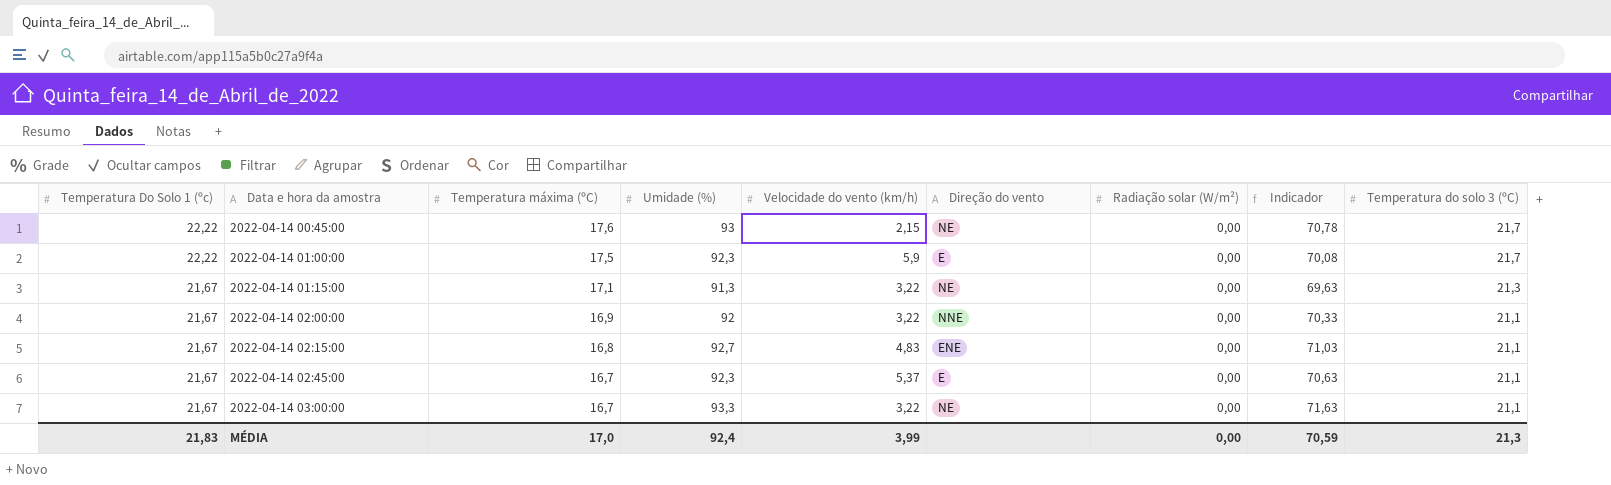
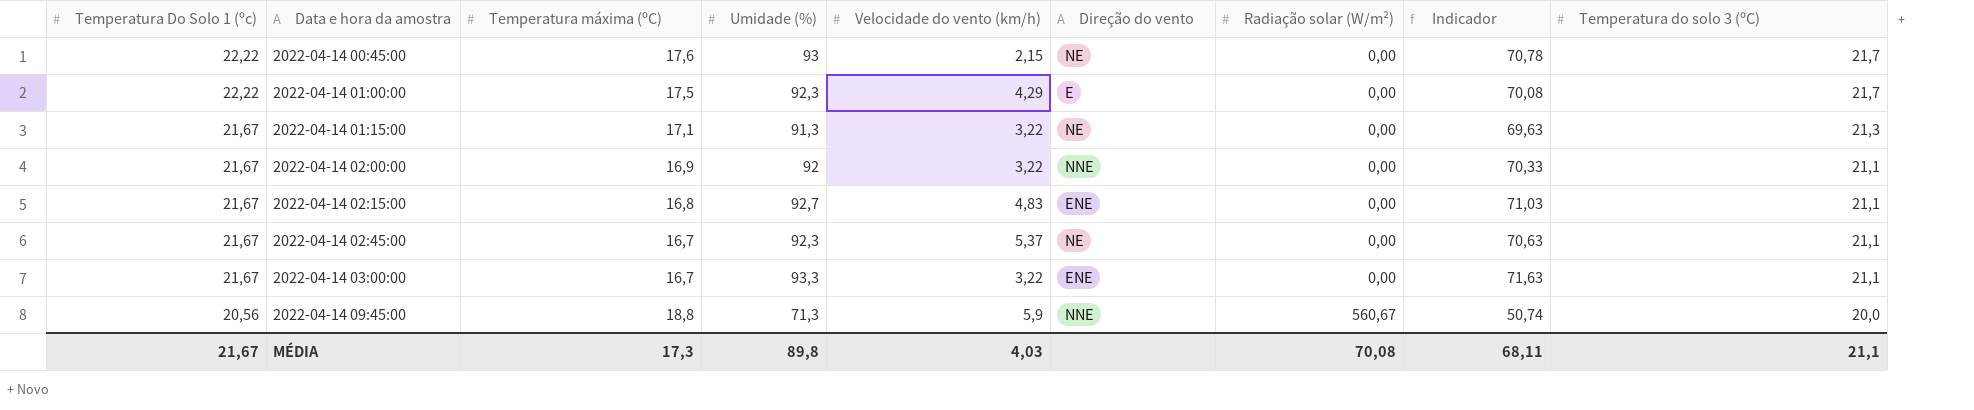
2022-04-14 01:00:00 | Velocidade do vento (km/h): 5,9 -> 4,29
2022-04-14 02:45:00 | Direção do vento: E -> NE
2022-04-14 03:00:00 | Direção do vento: NE -> ENE
row 2022-04-14 09:45:00: none -> 20,56 | 18,8 | 71,3 | 5,9 | NNE | 560,67 | 50,74 | 20,0
MÉDIA | Temperatura Do Solo 1 (ºc): 21,83 -> 21,67
MÉDIA | Temperatura máxima (ºC): 17,0 -> 17,3
MÉDIA | Umidade (%): 92,4 -> 89,8
MÉDIA | Velocidade do vento (km/h): 3,99 -> 4,03
MÉDIA | Radiação solar (W/m²): 0,00 -> 70,08
MÉDIA | Indicador: 70,59 -> 68,11
MÉDIA | Temperatura do solo 3 (ºC): 21,3 -> 21,1

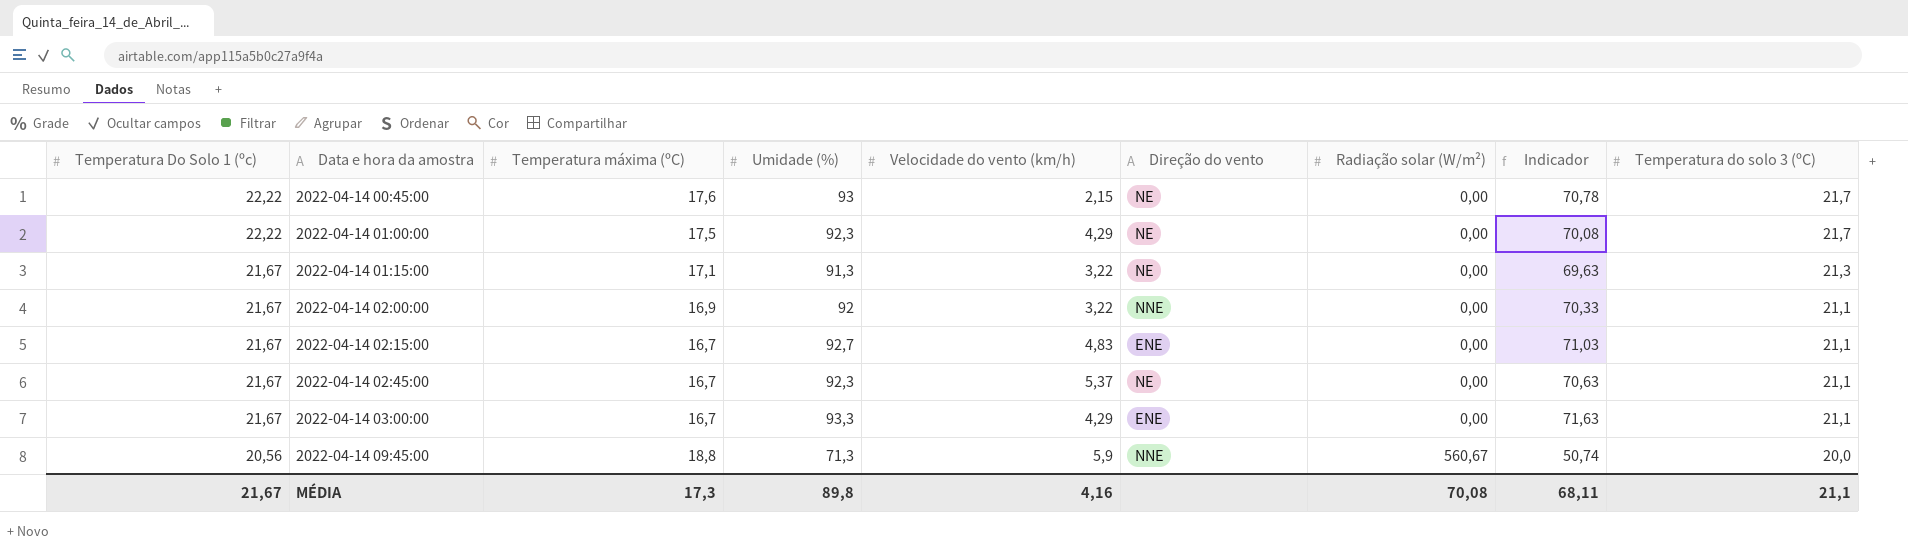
2022-04-14 01:00:00 | Direção do vento: E -> NE
2022-04-14 02:15:00 | Temperatura máxima (ºC): 16,8 -> 16,7
2022-04-14 03:00:00 | Velocidade do vento (km/h): 3,22 -> 4,29
MÉDIA | Velocidade do vento (km/h): 4,03 -> 4,16

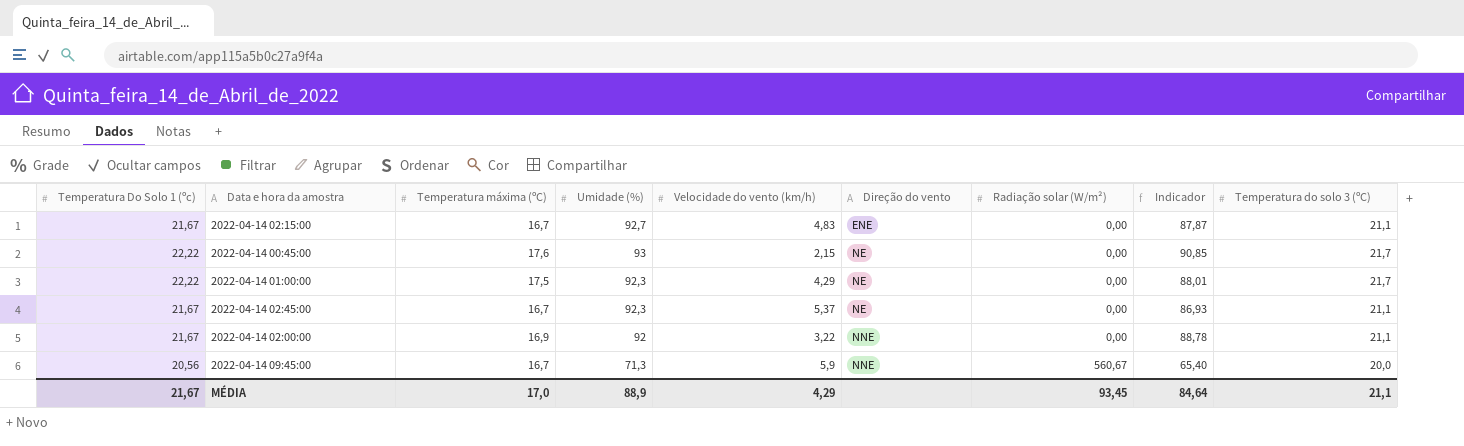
row order: Temperatura Do Solo 1 (ºc) descending -> Direção do vento ascending
column Indicador | formula: [Umidade (%)] - [Temperatura Do Solo 1 (ºc)] -> [Umidade (%)] - [Velocidade do vento (km/h)]
row 2022-04-14 01:15:00: 21,67 | 17,1 | 91,3 | 3,22 | NE | 0,00 | 69,63 | 21,3 -> none
row 2022-04-14 03:00:00: 21,67 | 16,7 | 93,3 | 4,29 | ENE | 0,00 | 71,63 | 21,1 -> none
2022-04-14 09:45:00 | Temperatura máxima (ºC): 18,8 -> 16,7
MÉDIA | Temperatura máxima (ºC): 17,3 -> 17,0
MÉDIA | Umidade (%): 89,8 -> 88,9
MÉDIA | Velocidade do vento (km/h): 4,16 -> 4,29
MÉDIA | Radiação solar (W/m²): 70,08 -> 93,45
MÉDIA | Indicador: 68,11 -> 84,64

